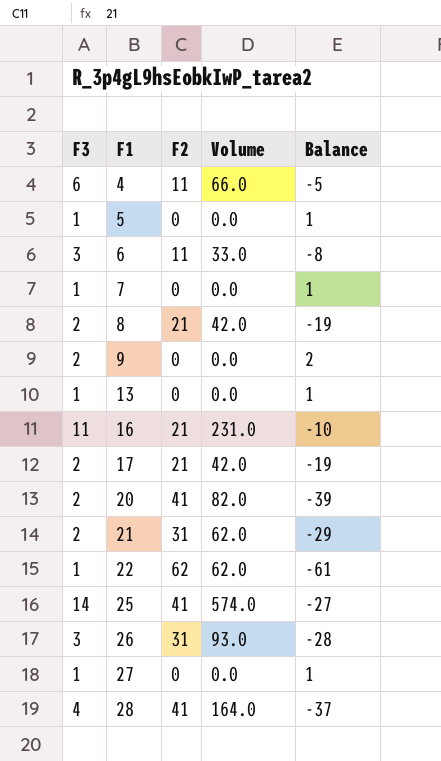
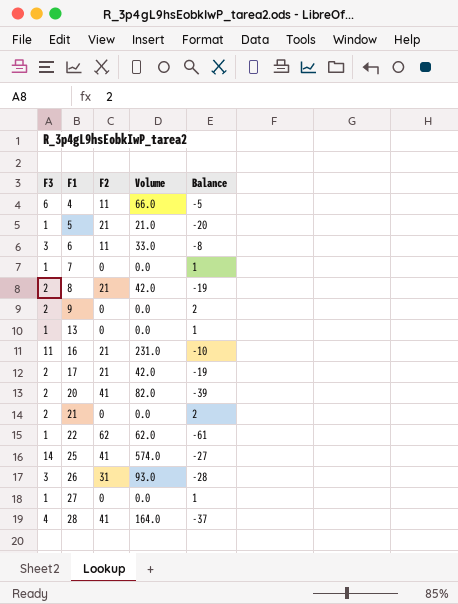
5 | F2: 0 -> 21
5 | Volume: 0.0 -> 21.0
5 | Balance: 1 -> -20
21 | F2: 31 -> 0
21 | Volume: 62.0 -> 0.0
21 | Balance: -29 -> 2

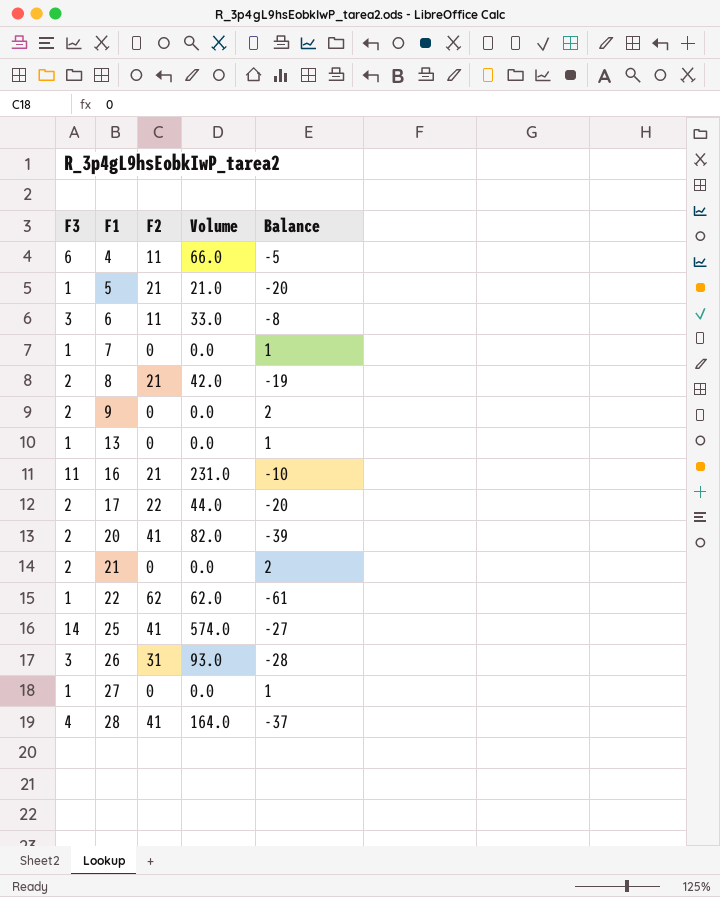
17 | F2: 21 -> 22
17 | Volume: 42.0 -> 44.0
17 | Balance: -19 -> -20

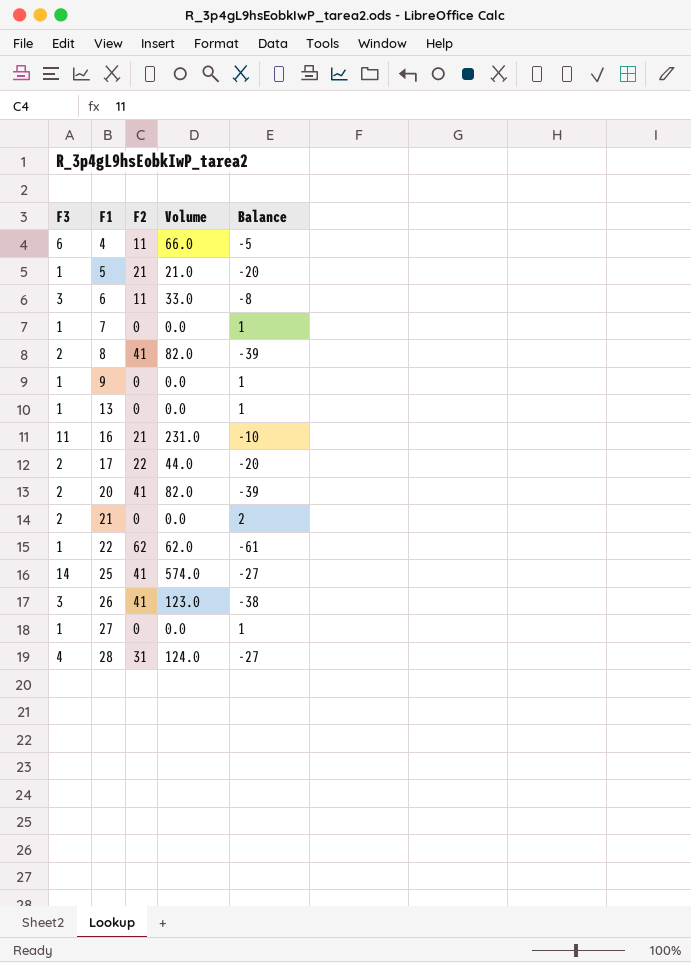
8 | F2: 21 -> 41
8 | Volume: 42.0 -> 82.0
8 | Balance: -19 -> -39
9 | F3: 2 -> 1
9 | Balance: 2 -> 1
26 | F2: 31 -> 41
26 | Volume: 93.0 -> 123.0
26 | Balance: -28 -> -38
28 | F2: 41 -> 31
28 | Volume: 164.0 -> 124.0
28 | Balance: -37 -> -27

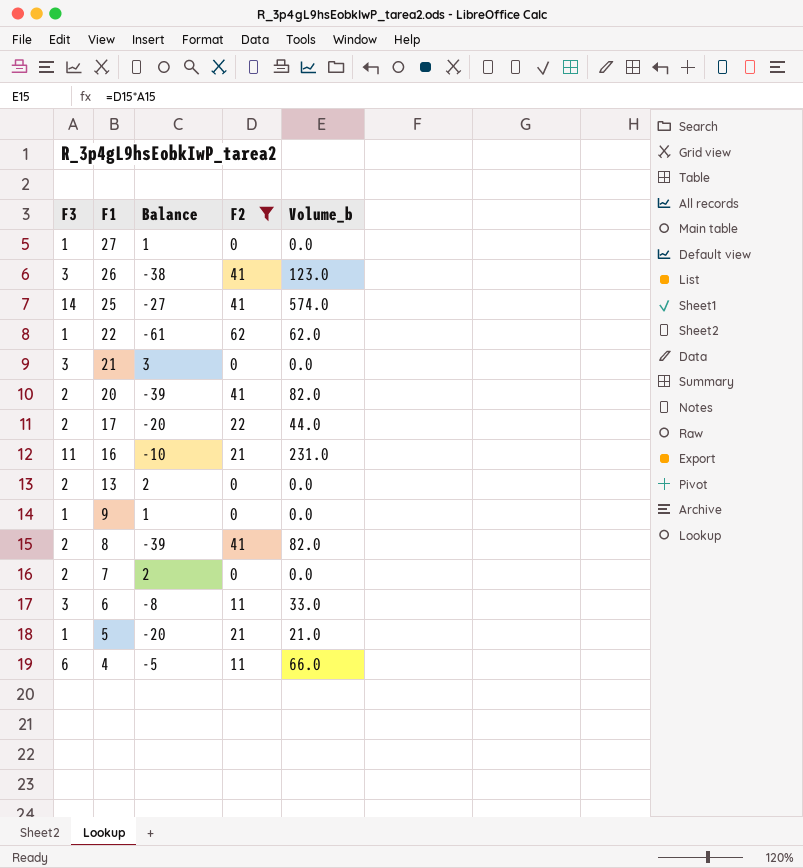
filter: none -> F2 != 31
row order: F1 ascending -> F1 descending
column Balance | position: 5 -> 3
column name: Volume -> Volume_b
21 | F3: 2 -> 3
21 | Balance: 2 -> 3
13 | F3: 1 -> 2
13 | Balance: 1 -> 2
7 | F3: 1 -> 2
7 | Balance: 1 -> 2

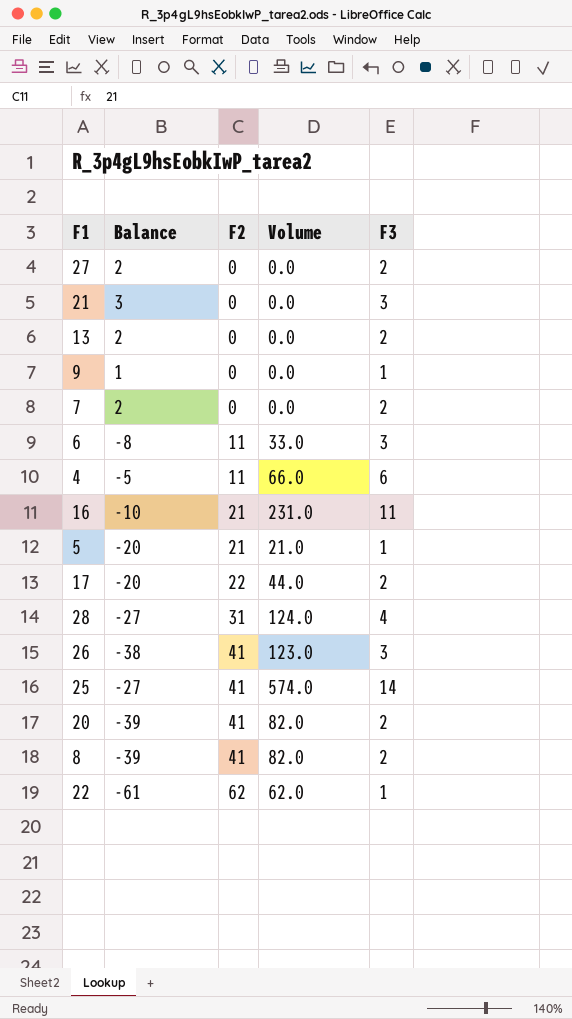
filter: F2 != 31 -> none
row order: F1 descending -> F2 ascending
column name: Volume_b -> Volume
column F3 | position: 1 -> 5
27 | Balance: 1 -> 2
27 | F3: 1 -> 2

